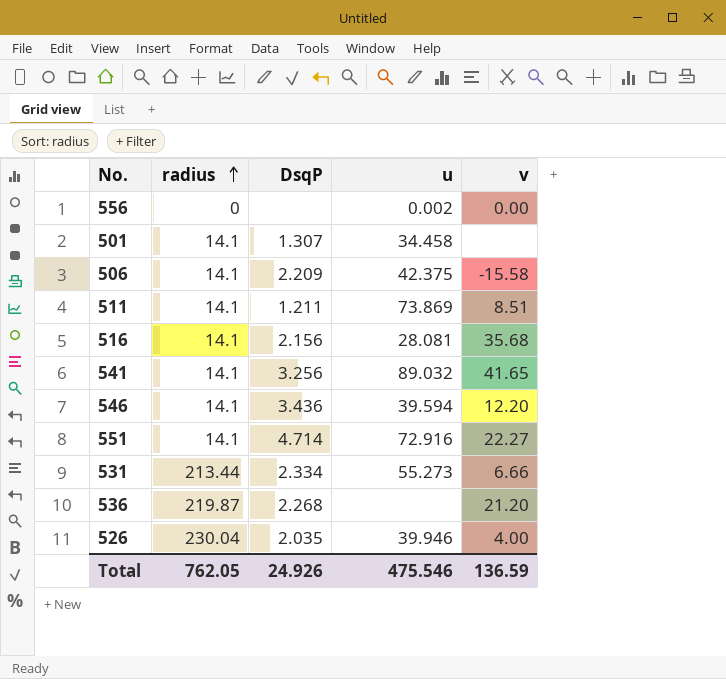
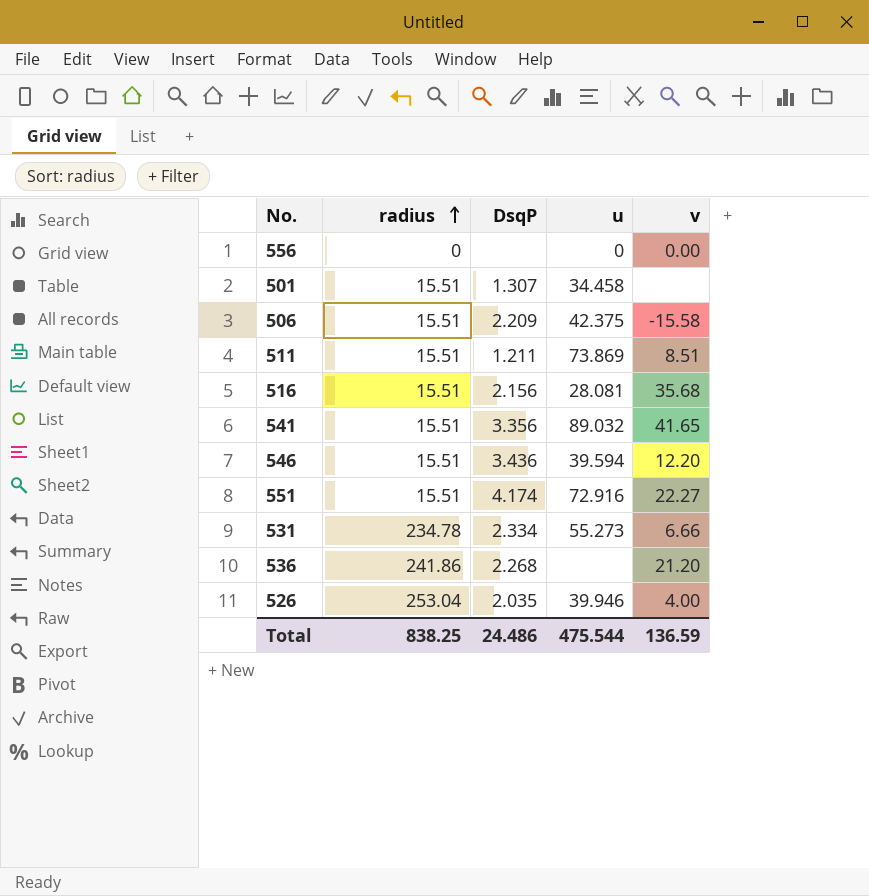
556 | u: 0.002 -> 0
501 | radius: 14.1 -> 15.51
506 | radius: 14.1 -> 15.51
511 | radius: 14.1 -> 15.51
516 | radius: 14.1 -> 15.51
541 | radius: 14.1 -> 15.51
541 | DsqP: 3.256 -> 3.356
546 | radius: 14.1 -> 15.51
551 | radius: 14.1 -> 15.51
551 | DsqP: 4.714 -> 4.174
531 | radius: 213.44 -> 234.78
536 | radius: 219.87 -> 241.86
526 | radius: 230.04 -> 253.04
Total | radius: 762.05 -> 838.25
Total | DsqP: 24.926 -> 24.486
Total | u: 475.546 -> 475.544

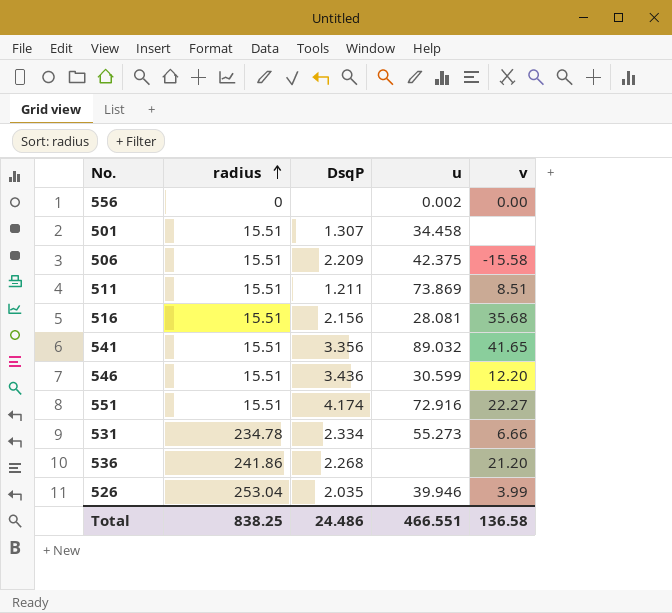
556 | u: 0 -> 0.002
546 | u: 39.594 -> 30.599
526 | v: 4.00 -> 3.99
Total | u: 475.544 -> 466.551
Total | v: 136.59 -> 136.58

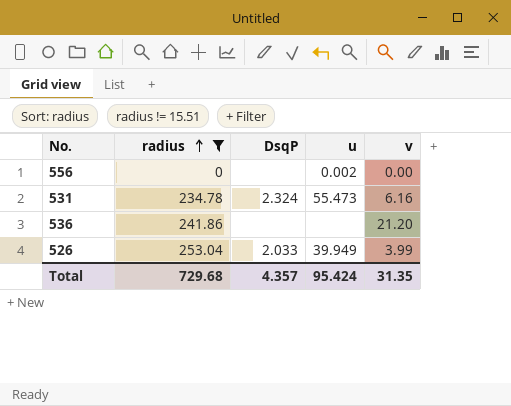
filter: none -> radius != 15.51
531 | DsqP: 2.334 -> 2.324
531 | u: 55.273 -> 55.473
531 | v: 6.66 -> 6.16
536 | DsqP: 2.268 -> none
526 | DsqP: 2.035 -> 2.033
526 | u: 39.946 -> 39.949
Total | radius: 838.25 -> 729.68
Total | DsqP: 24.486 -> 4.357
Total | u: 466.551 -> 95.424
Total | v: 136.58 -> 31.35

